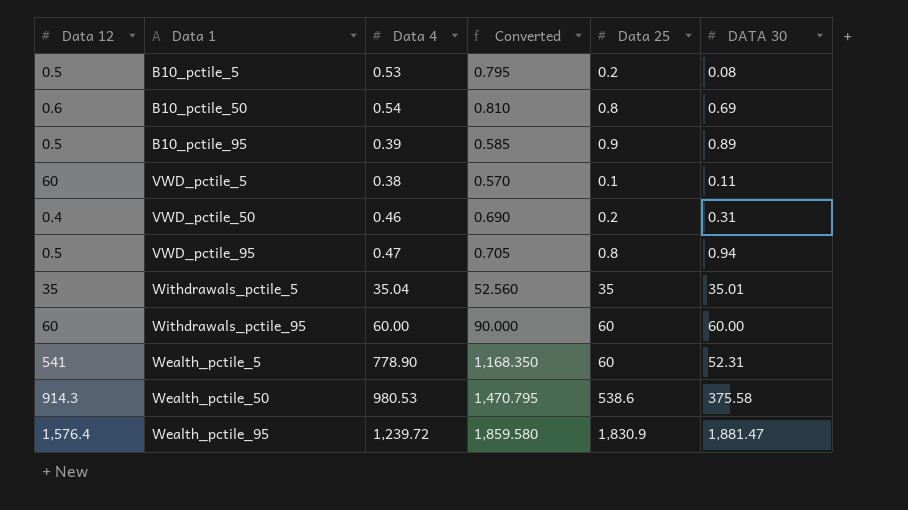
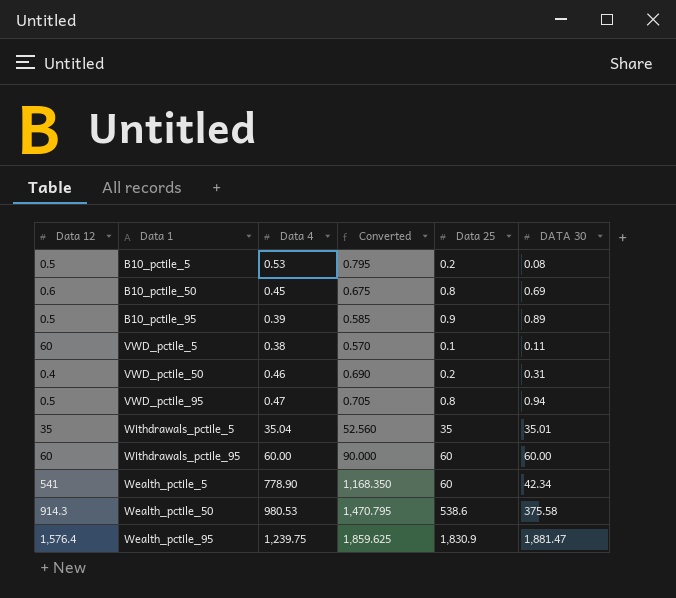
B10_pctile_50 | Data 4: 0.54 -> 0.45
B10_pctile_50 | Converted: 0.810 -> 0.675
Wealth_pctile_5 | DATA 30: 52.31 -> 42.34
Wealth_pctile_95 | Data 4: 1,239.72 -> 1,239.75
Wealth_pctile_95 | Converted: 1,859.580 -> 1,859.625

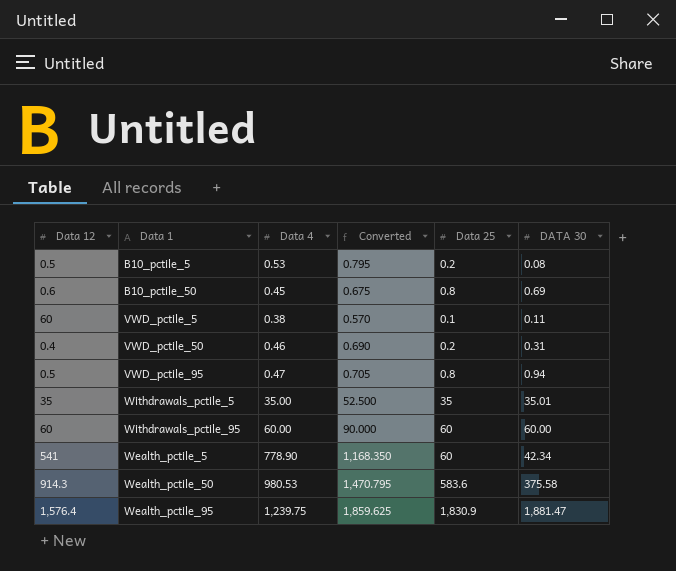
row B10_pctile_95: 0.5 | 0.39 | 0.585 | 0.9 | 0.89 -> none
Withdrawals_pctile_5 | Data 4: 35.04 -> 35.00
Withdrawals_pctile_5 | Converted: 52.560 -> 52.500
Wealth_pctile_50 | Data 25: 538.6 -> 583.6

